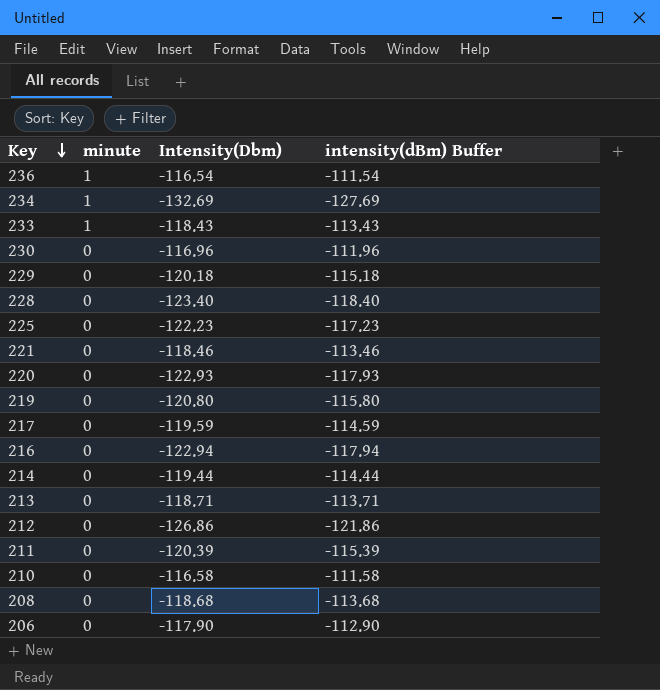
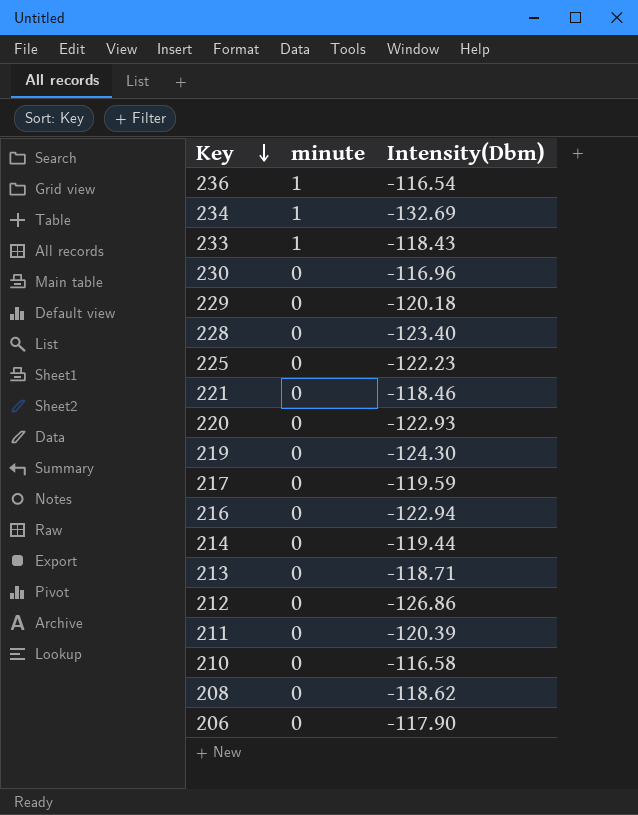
column intensity(dBm) Buffer | formula: [Intensity(Dbm)] + 5 -> none
219 | Intensity(Dbm): -120.80 -> -124.30
208 | Intensity(Dbm): -118.68 -> -118.62

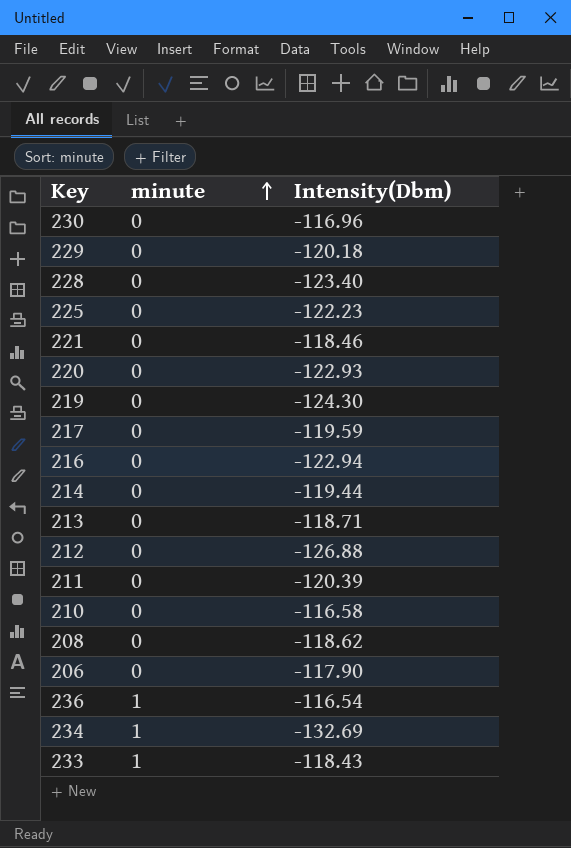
row order: Key descending -> minute ascending
212 | Intensity(Dbm): -126.86 -> -126.88

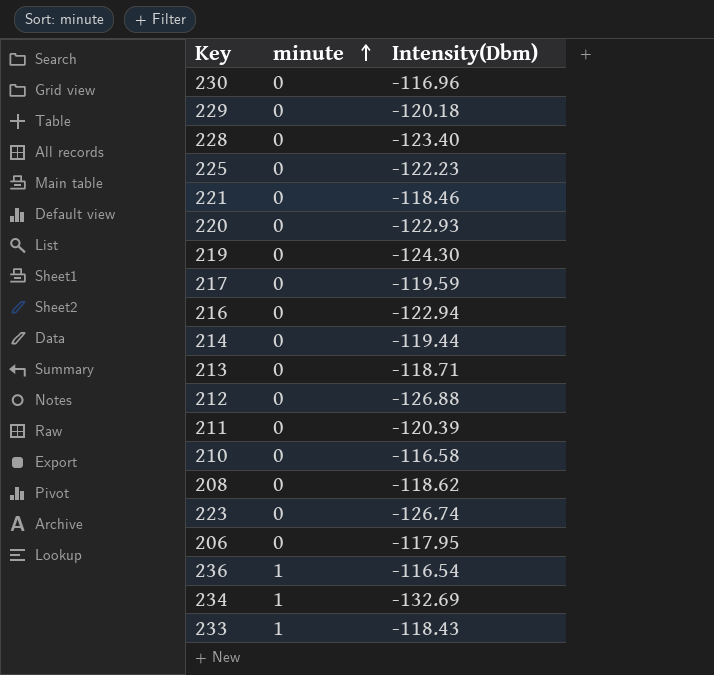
row 223: none -> 0 | -126.74
206 | Intensity(Dbm): -117.90 -> -117.95

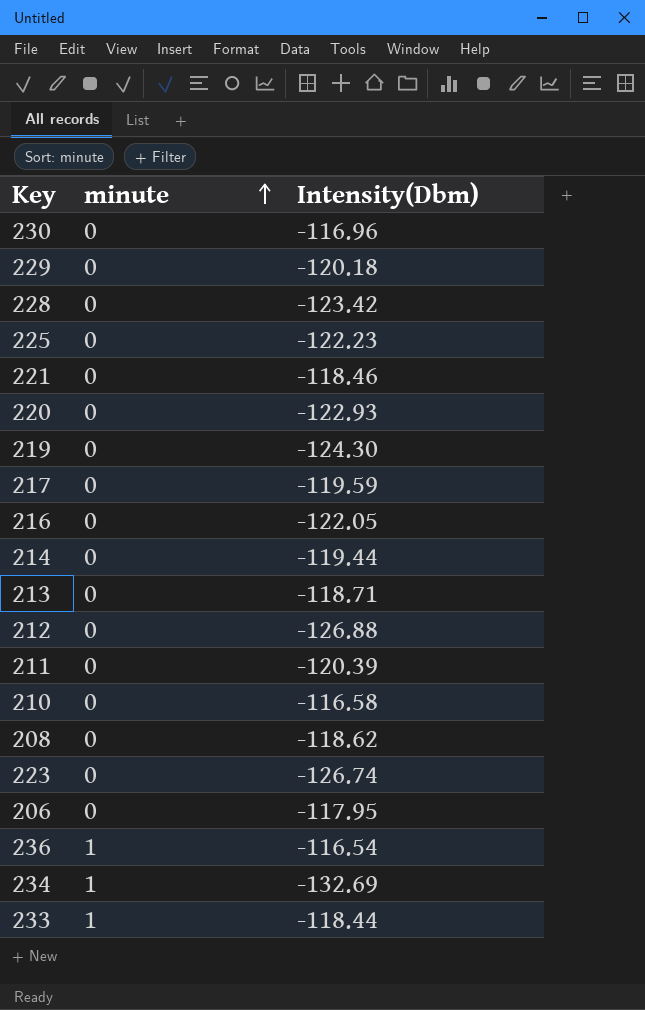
228 | Intensity(Dbm): -123.40 -> -123.42
216 | Intensity(Dbm): -122.94 -> -122.05
233 | Intensity(Dbm): -118.43 -> -118.44

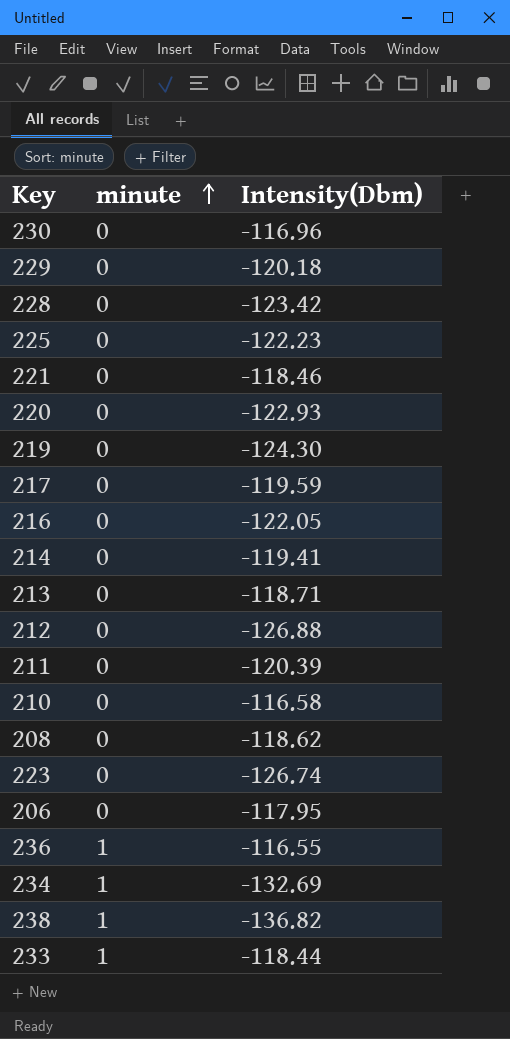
214 | Intensity(Dbm): -119.44 -> -119.41
236 | Intensity(Dbm): -116.54 -> -116.55
row 238: none -> 1 | -136.82

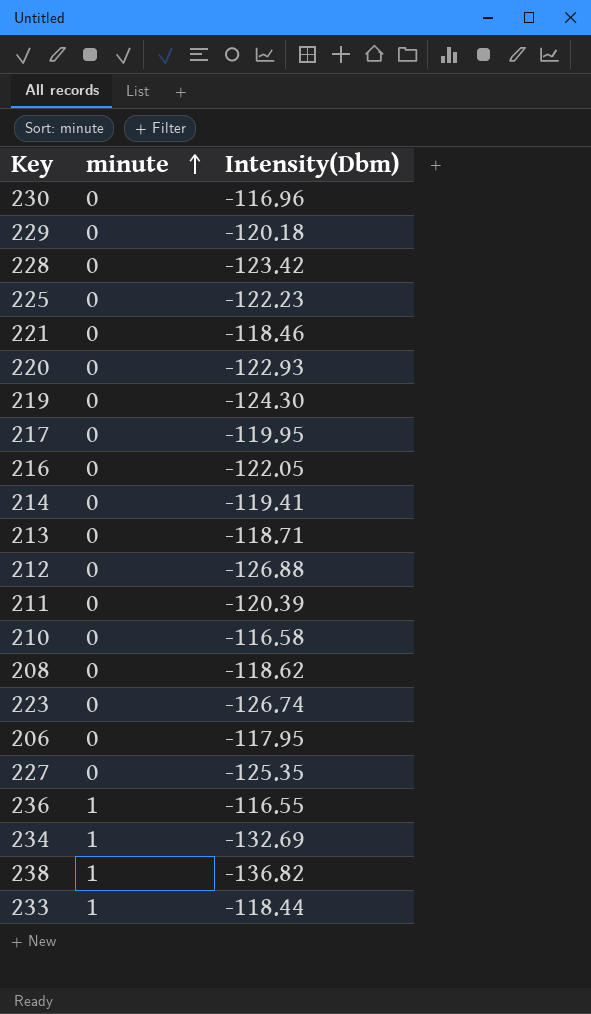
217 | Intensity(Dbm): -119.59 -> -119.95
row 227: none -> 0 | -125.35

